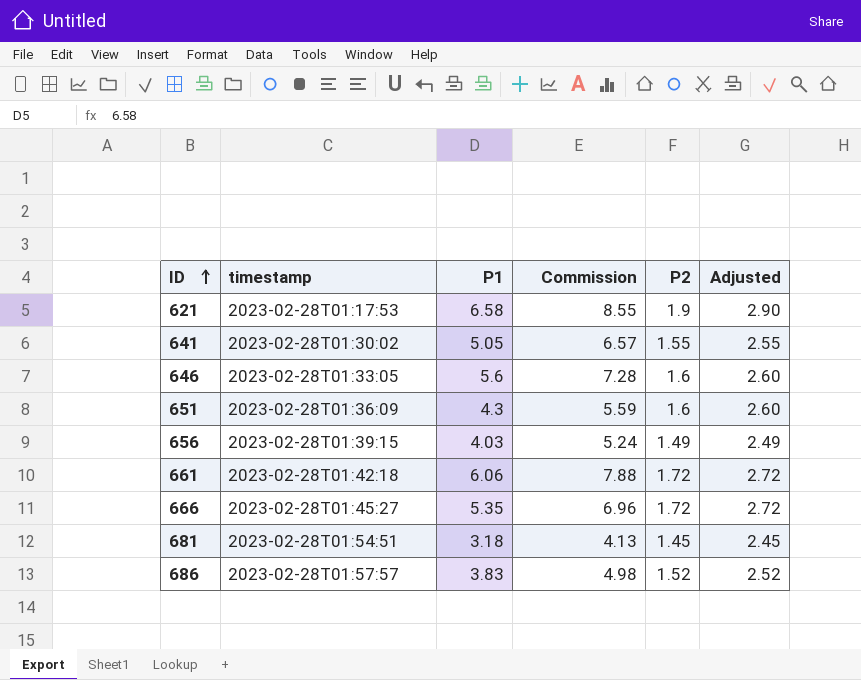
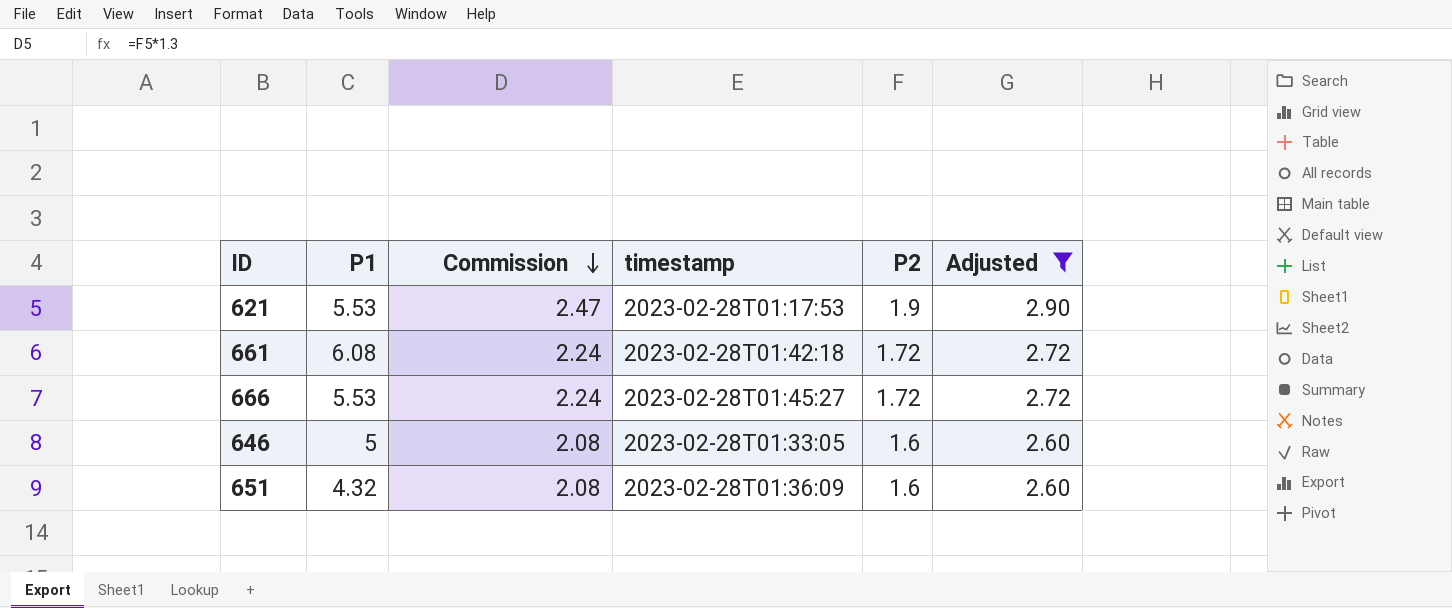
filter: none -> Adjusted >= 2.60
row order: ID ascending -> Commission descending
column Commission | formula: [P1] * 1.3 -> [P2] * 1.3
column timestamp | position: 2 -> 4
621 | P1: 6.58 -> 5.53
661 | P1: 6.06 -> 6.08
666 | P1: 5.35 -> 5.53
646 | P1: 5.6 -> 5
651 | P1: 4.3 -> 4.32

